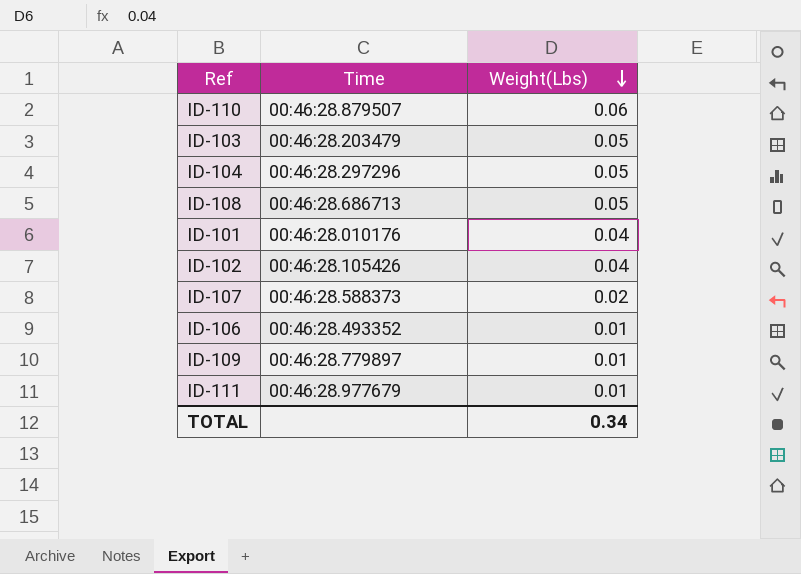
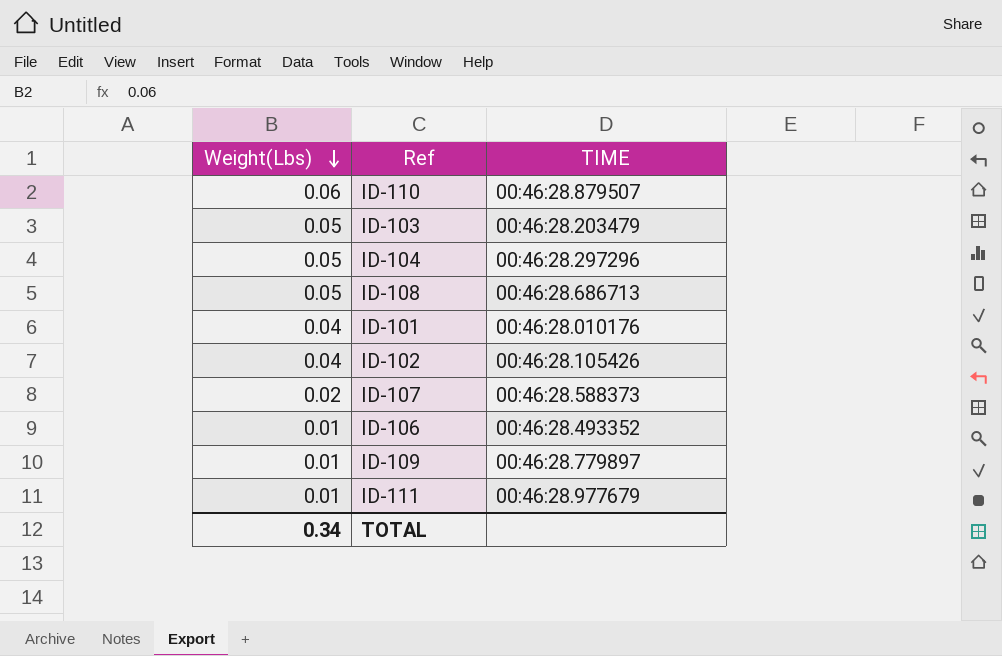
column Weight(Lbs) | position: 3 -> 1
column name: Time -> TIME

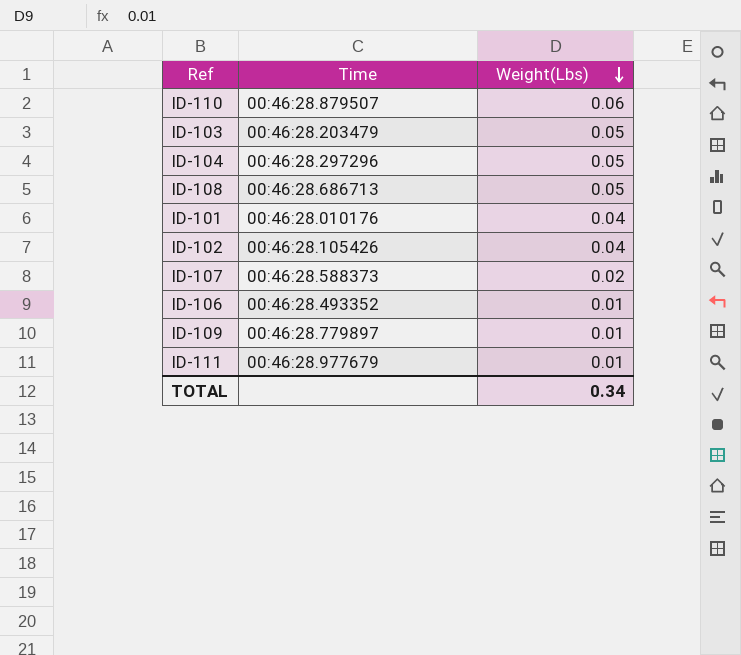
column name: TIME -> Time
column Weight(Lbs) | position: 1 -> 3

